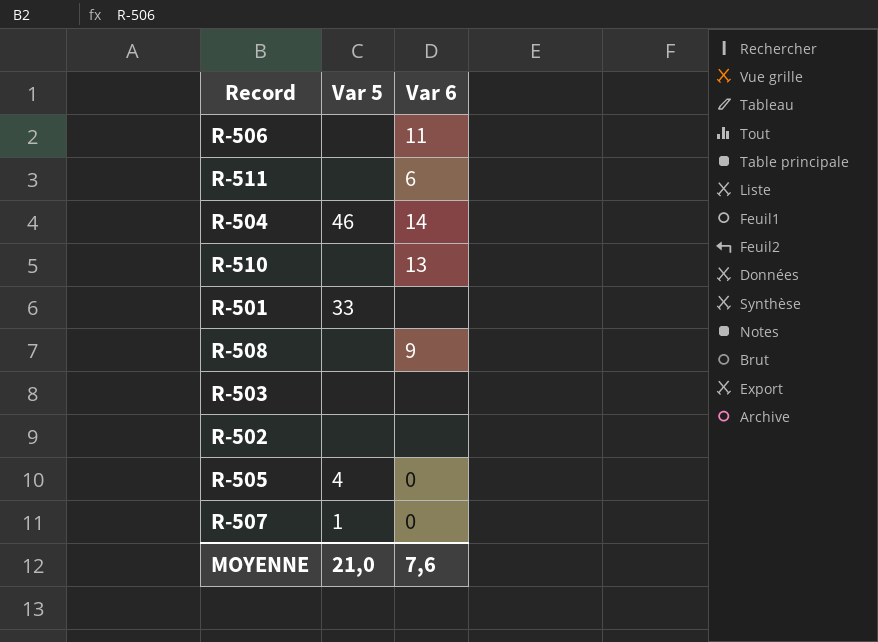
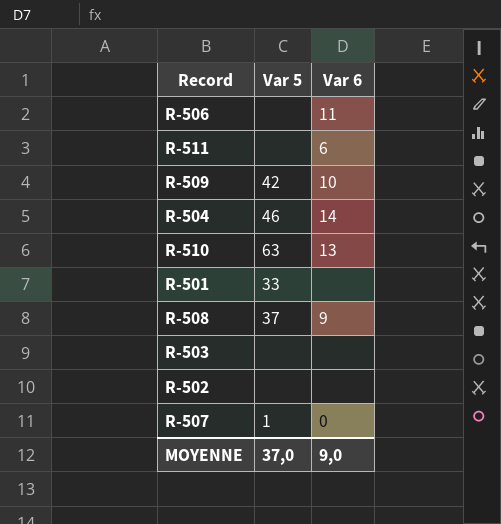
row R-505: 4 | 0 -> none
row R-509: none -> 42 | 10
R-510 | Var 5: none -> 63
R-508 | Var 5: none -> 37
MOYENNE | Var 5: 21,0 -> 37,0
MOYENNE | Var 6: 7,6 -> 9,0

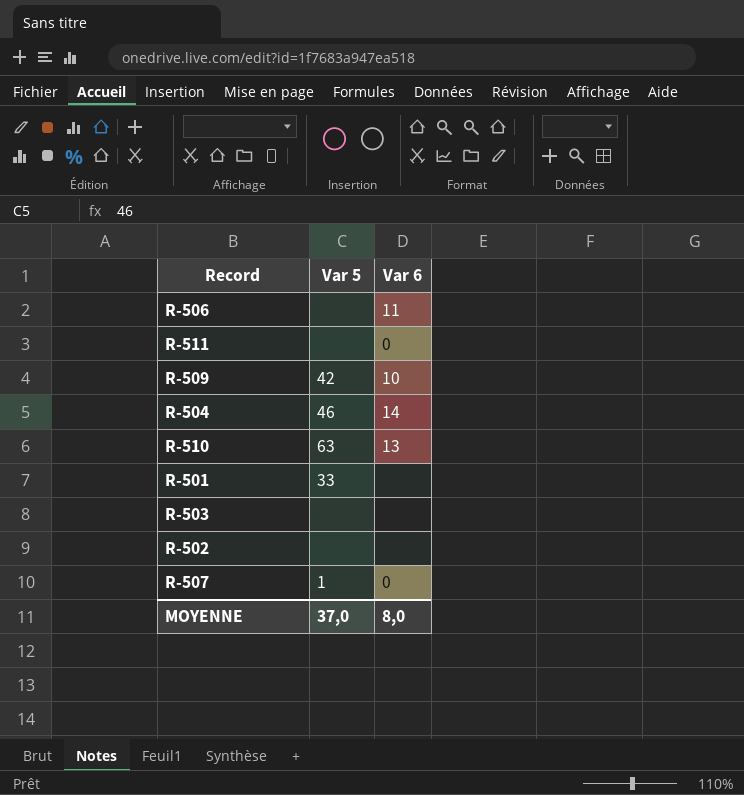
row R-508: 37 | 9 -> none
R-511 | Var 6: 6 -> 0
MOYENNE | Var 6: 9,0 -> 8,0

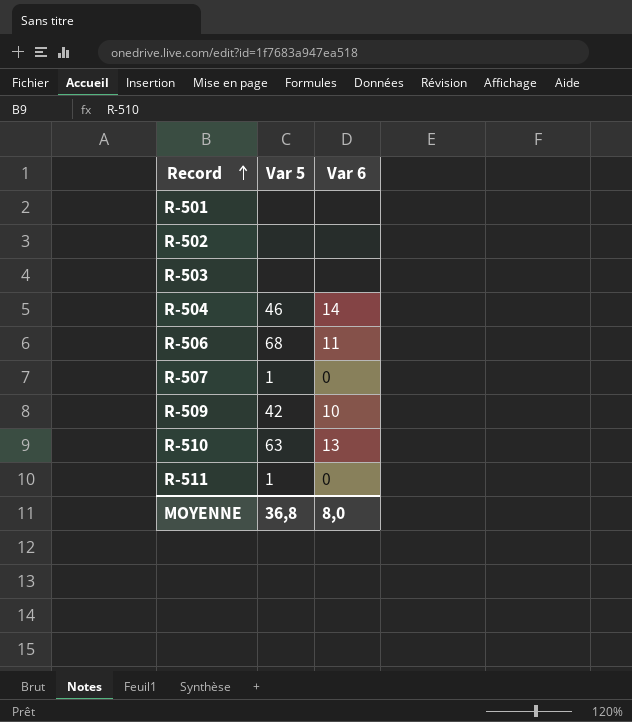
row order: none -> Record ascending
R-501 | Var 5: 33 -> none
R-506 | Var 5: none -> 68
R-511 | Var 5: none -> 1
MOYENNE | Var 5: 37,0 -> 36,8

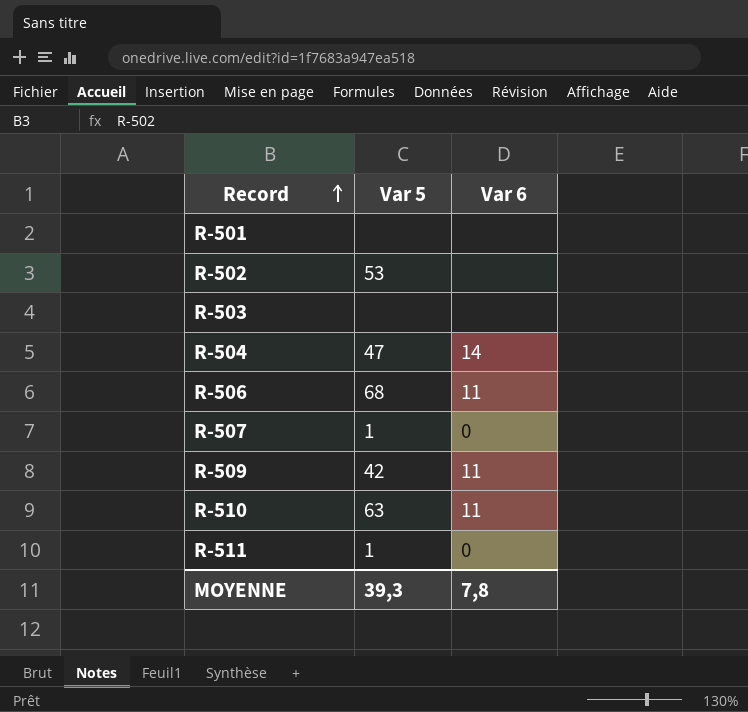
R-502 | Var 5: none -> 53
R-504 | Var 5: 46 -> 47
R-509 | Var 6: 10 -> 11
R-510 | Var 6: 13 -> 11
MOYENNE | Var 5: 36,8 -> 39,3
MOYENNE | Var 6: 8,0 -> 7,8

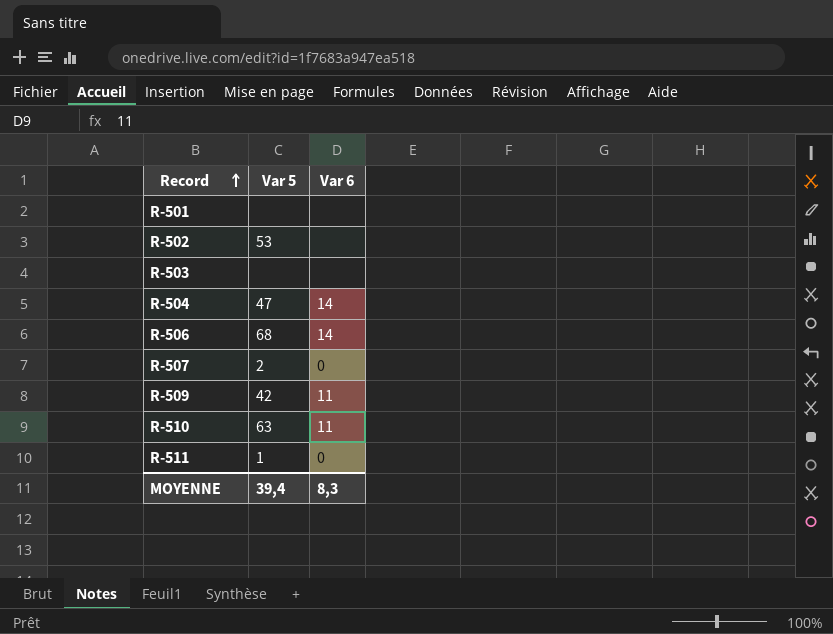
R-506 | Var 6: 11 -> 14
R-507 | Var 5: 1 -> 2
MOYENNE | Var 5: 39,3 -> 39,4
MOYENNE | Var 6: 7,8 -> 8,3

